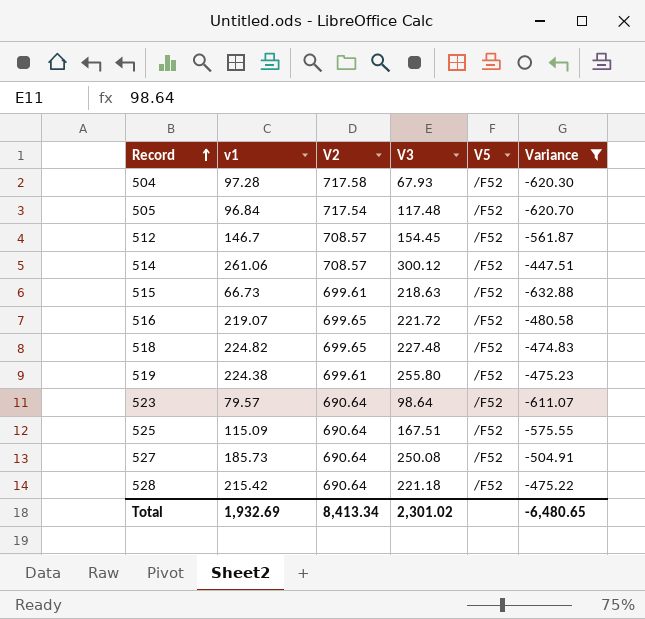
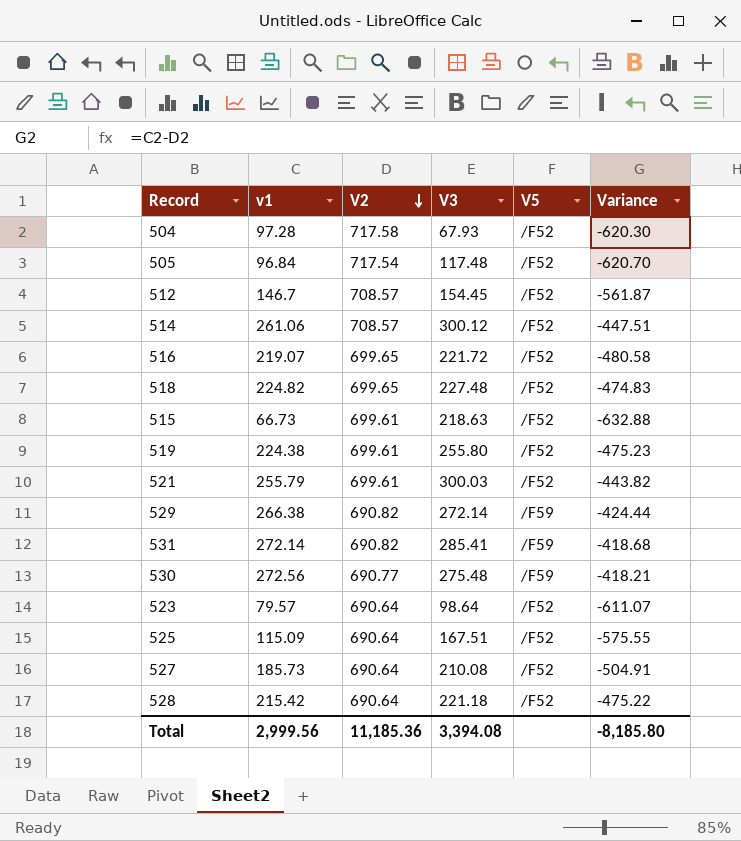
filter: Variance <= -447.51 -> none
row order: Record ascending -> V2 descending
527 | V3: 250.08 -> 210.08
Total | v1: 1,932.69 -> 2,999.56
Total | V2: 8,413.34 -> 11,185.36
Total | V3: 2,301.02 -> 3,394.08
Total | Variance: -6,480.65 -> -8,185.80

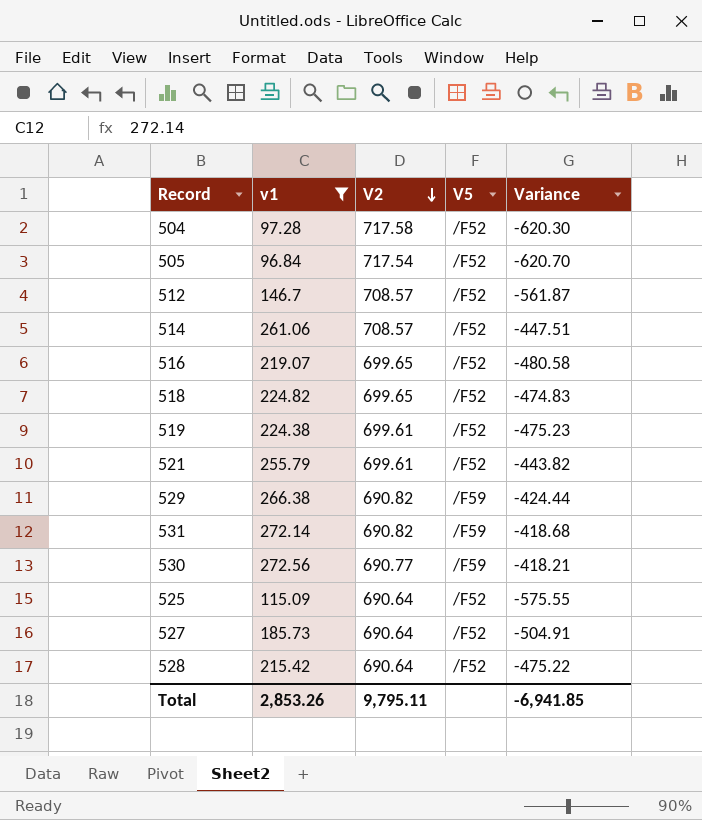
filter: none -> v1 >= 96.84
column V3 | position: 4 -> none
Total | v1: 2,999.56 -> 2,853.26
Total | V2: 11,185.36 -> 9,795.11
Total | Variance: -8,185.80 -> -6,941.85

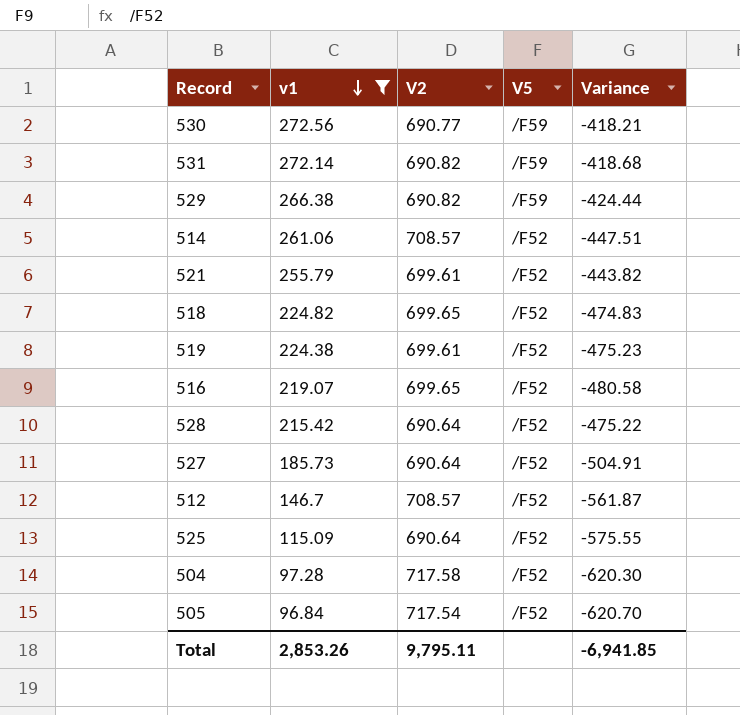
row order: V2 descending -> v1 descending

